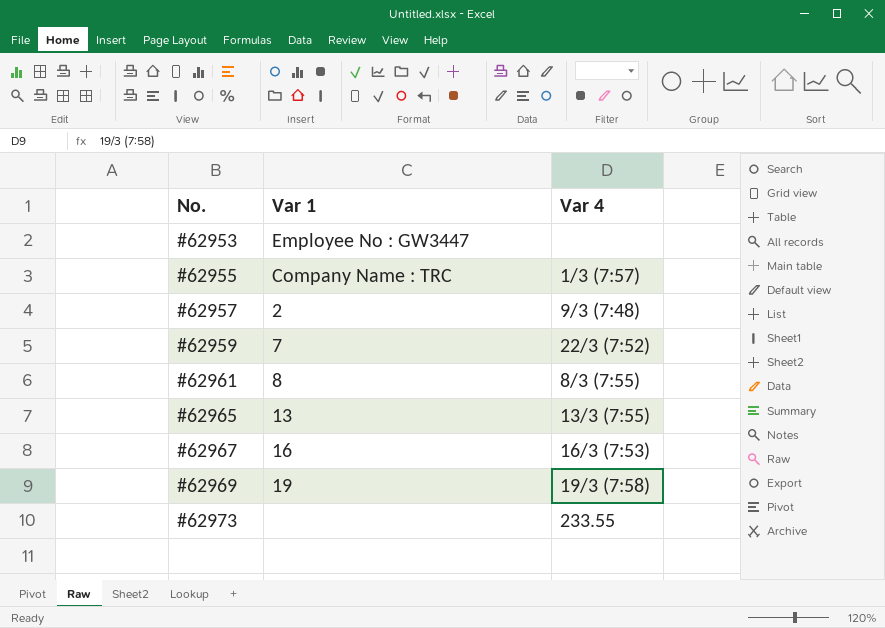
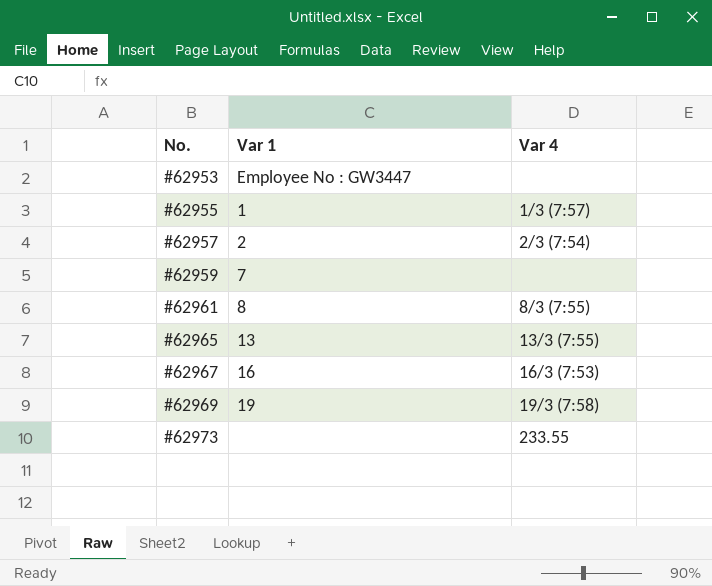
#62955 | Var 1: Company Name : TRC -> 1
#62957 | Var 4: 9/3 (7:48) -> 2/3 (7:54)
#62959 | Var 4: 22/3 (7:52) -> none

